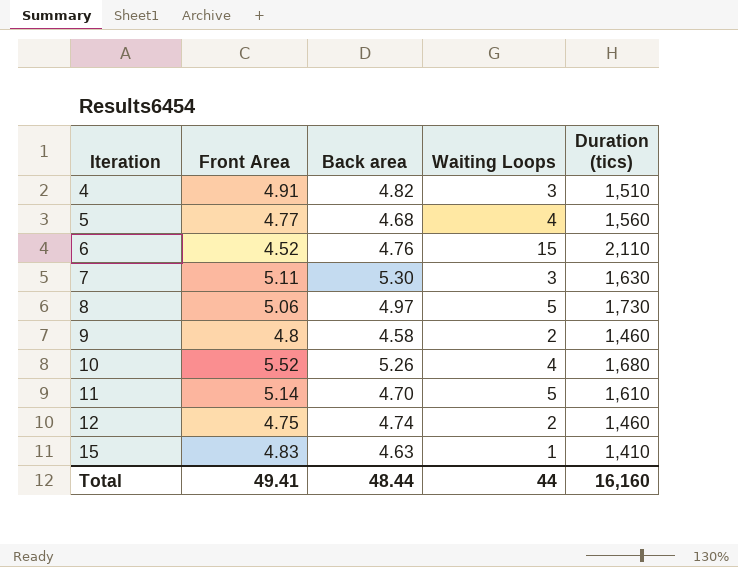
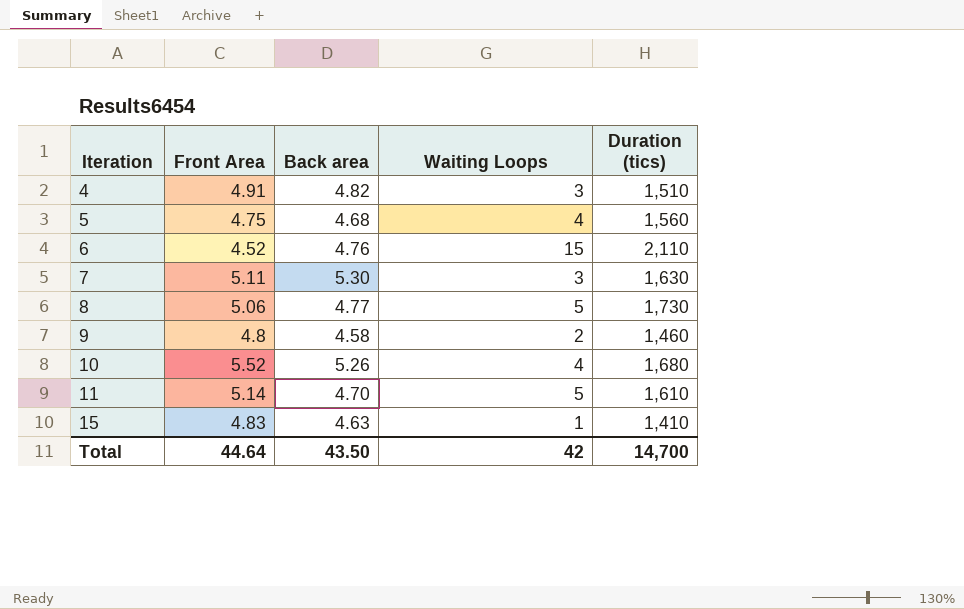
row 12: 4.75 | 4.74 | 2 | 1,460 -> none
5 | Front Area: 4.77 -> 4.75
8 | Back area: 4.97 -> 4.77
Total | Front Area: 49.41 -> 44.64
Total | Back area: 48.44 -> 43.50
Total | Waiting Loops: 44 -> 42
Total | Duration (tics): 16,160 -> 14,700

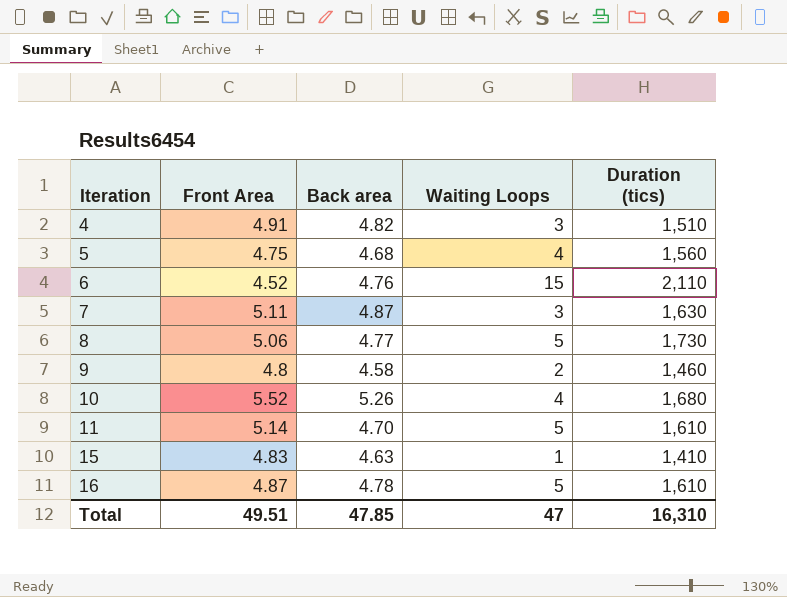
7 | Back area: 5.30 -> 4.87
row 16: none -> 4.87 | 4.78 | 5 | 1,610
Total | Front Area: 44.64 -> 49.51
Total | Back area: 43.50 -> 47.85
Total | Waiting Loops: 42 -> 47
Total | Duration (tics): 14,700 -> 16,310

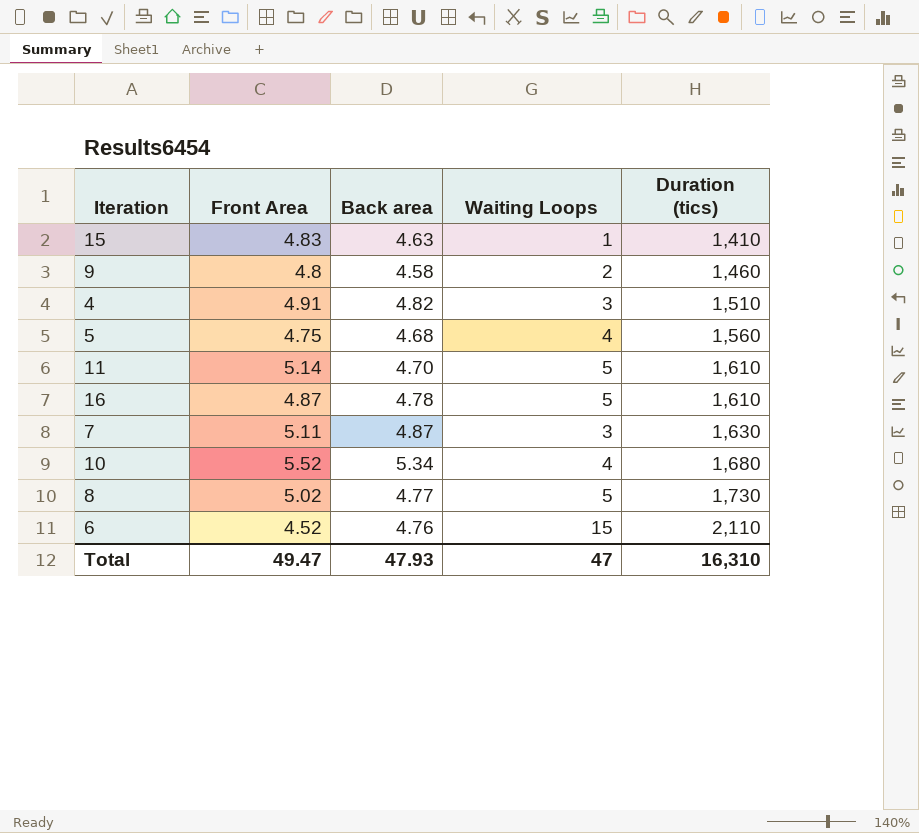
row order: Iteration ascending -> Duration (tics) ascending
10 | Back area: 5.26 -> 5.34
8 | Front Area: 5.06 -> 5.02
Total | Front Area: 49.51 -> 49.47
Total | Back area: 47.85 -> 47.93

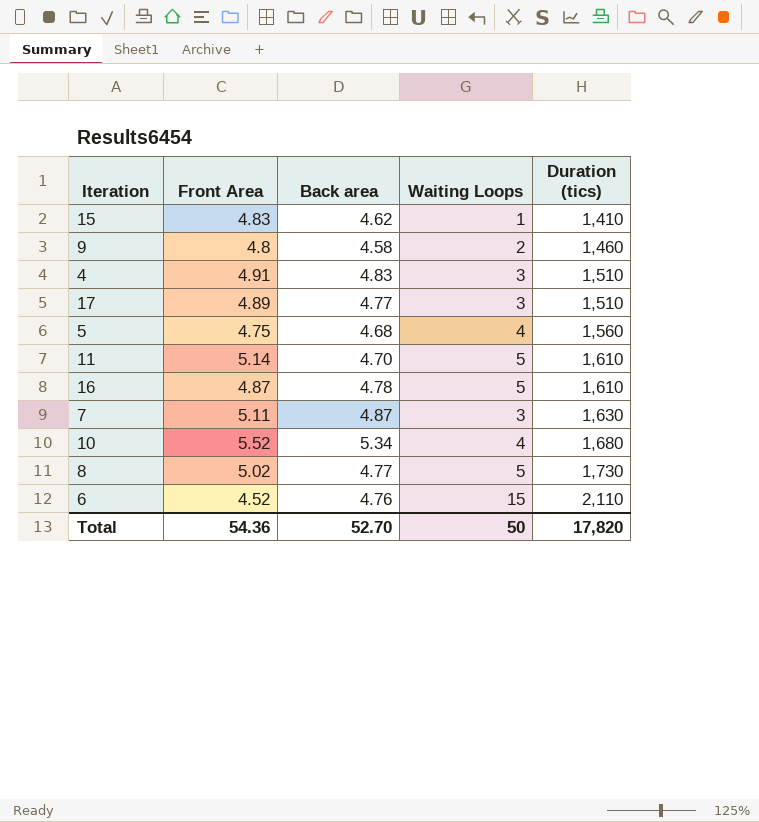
15 | Back area: 4.63 -> 4.62
4 | Back area: 4.82 -> 4.83
row 17: none -> 4.89 | 4.77 | 3 | 1,510
Total | Front Area: 49.47 -> 54.36
Total | Back area: 47.93 -> 52.70
Total | Waiting Loops: 47 -> 50
Total | Duration (tics): 16,310 -> 17,820

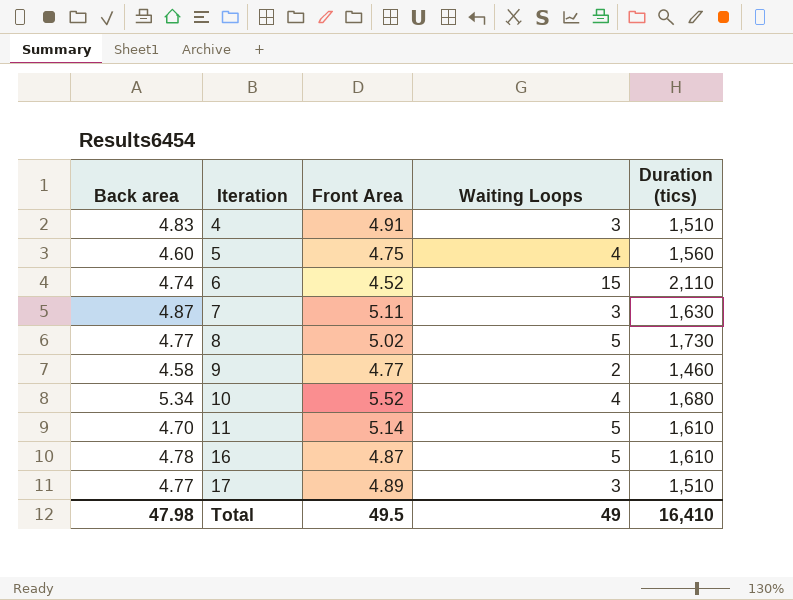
row order: Duration (tics) ascending -> Iteration ascending
column Back area | position: 3 -> 1
row 15: 4.83 | 4.62 | 1 | 1,410 -> none
5 | Back area: 4.68 -> 4.60
6 | Back area: 4.76 -> 4.74
9 | Front Area: 4.8 -> 4.77
Total | Back area: 52.70 -> 47.98
Total | Front Area: 54.36 -> 49.5
Total | Waiting Loops: 50 -> 49
Total | Duration (tics): 17,820 -> 16,410

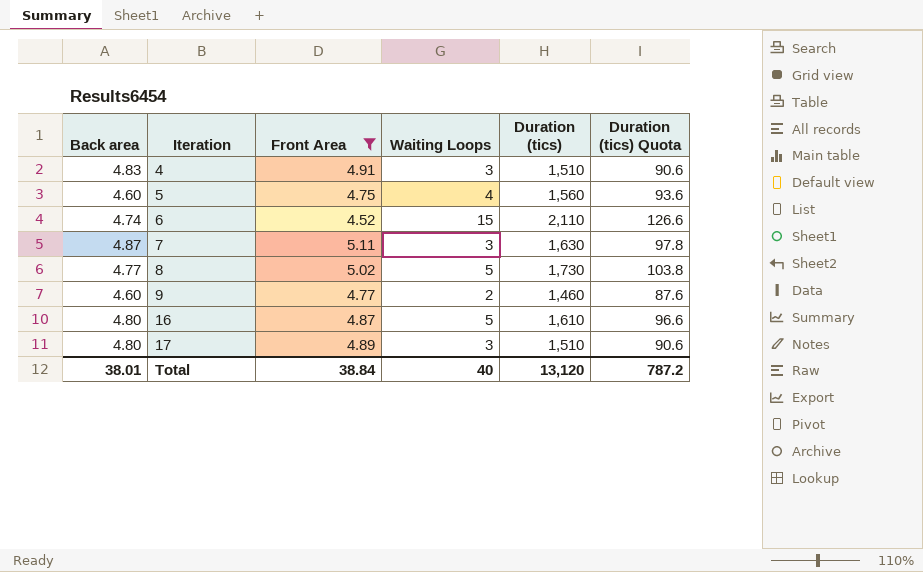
filter: none -> Front Area <= 5.11
column Duration (tics) Quota | formula: none -> [Duration (tics)] * 0.06
9 | Back area: 4.58 -> 4.60
16 | Back area: 4.78 -> 4.80
17 | Back area: 4.77 -> 4.80
Total | Back area: 47.98 -> 38.01
Total | Front Area: 49.5 -> 38.84
Total | Waiting Loops: 49 -> 40
Total | Duration (tics): 16,410 -> 13,120

